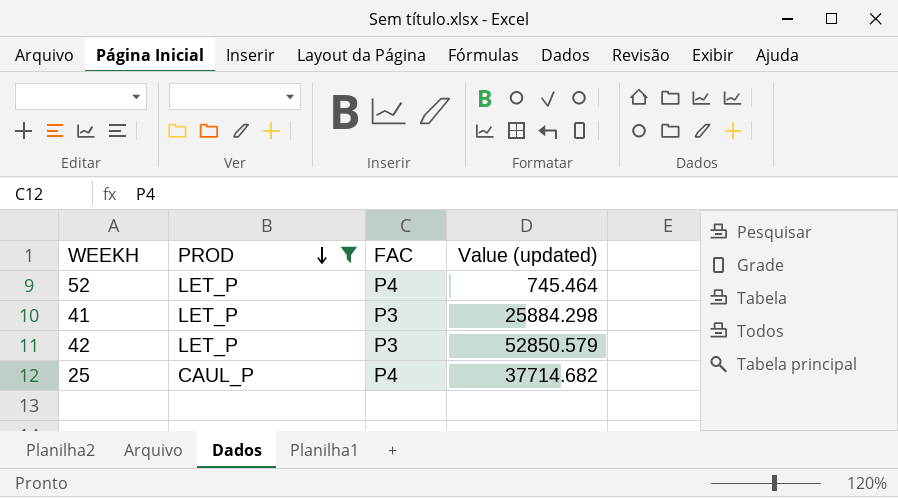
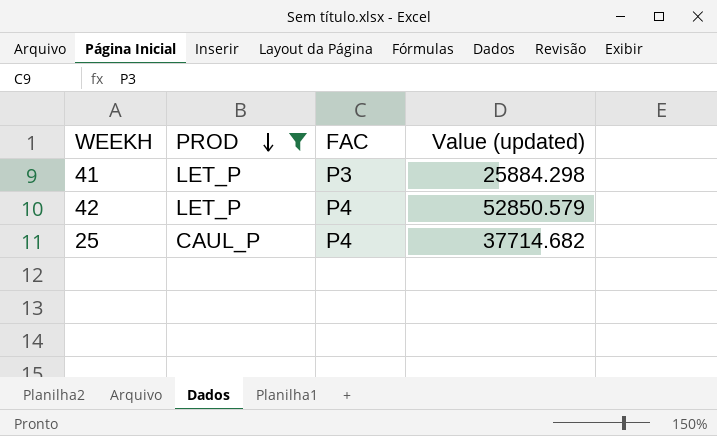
row 52: LET_P | P4 | 745.464 -> none
42 | FAC: P3 -> P4

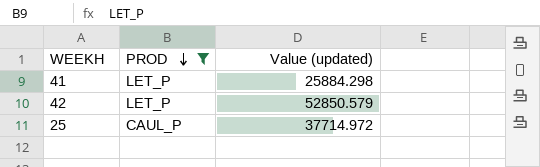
column FAC | position: 3 -> none
25 | Value (updated): 37714.682 -> 37714.972

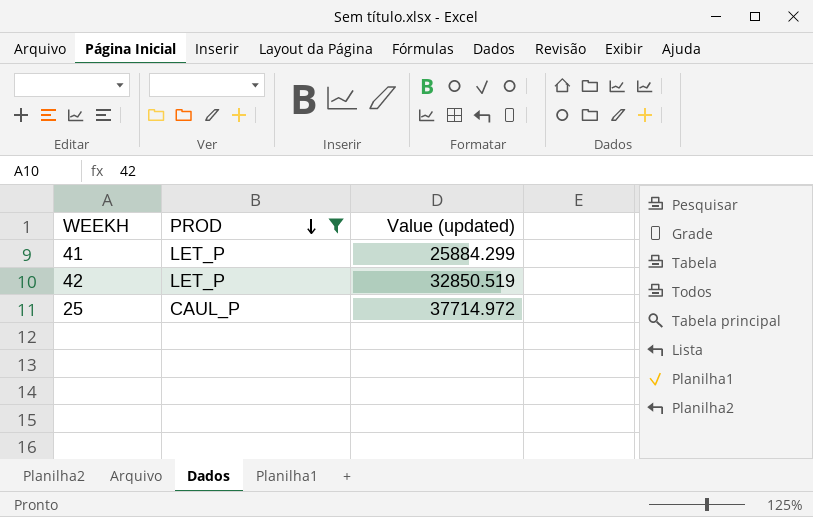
41 | Value (updated): 25884.298 -> 25884.299
42 | Value (updated): 52850.579 -> 32850.519

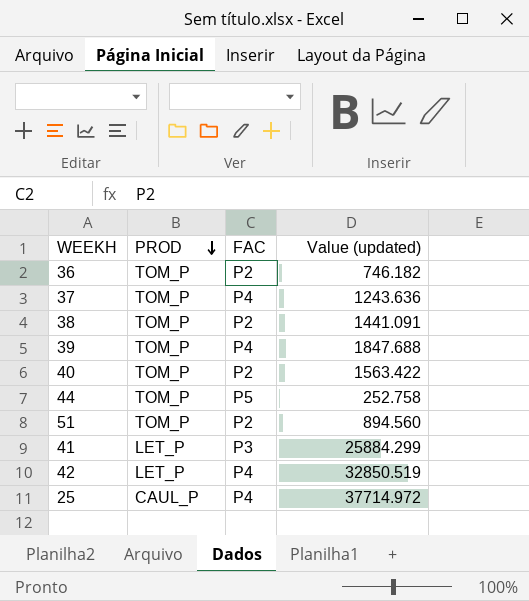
filter: PROD != TOM_P -> none
column FAC | position: none -> 3

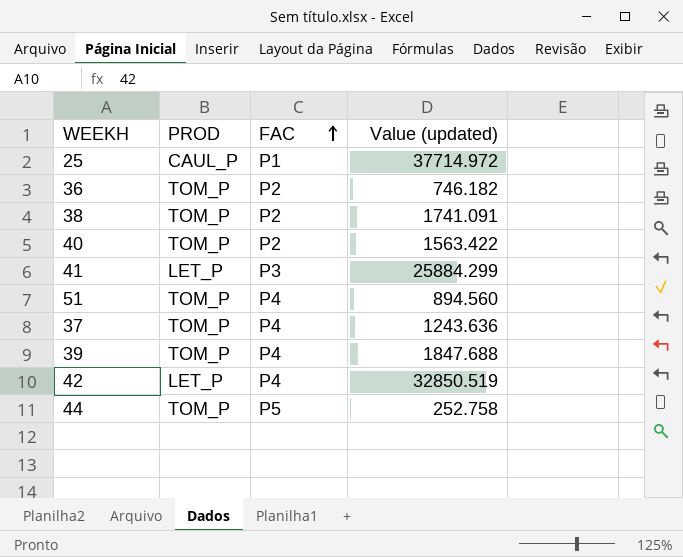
row order: PROD descending -> FAC ascending
25 | FAC: P4 -> P1
38 | Value (updated): 1441.091 -> 1741.091
51 | FAC: P2 -> P4

